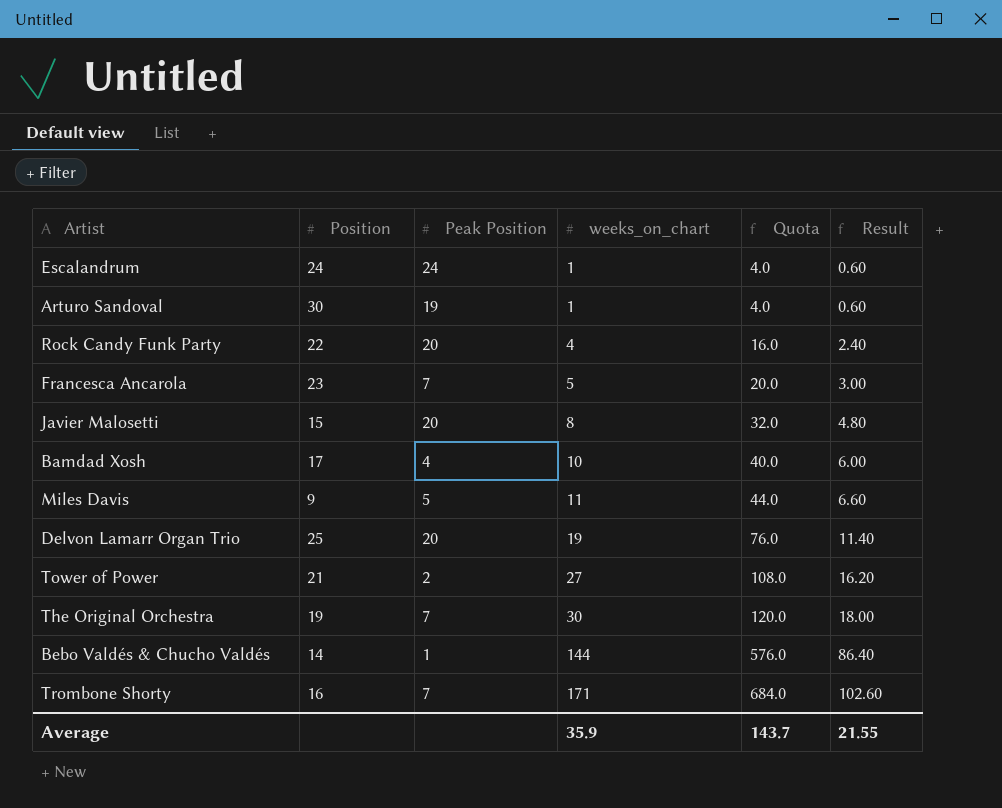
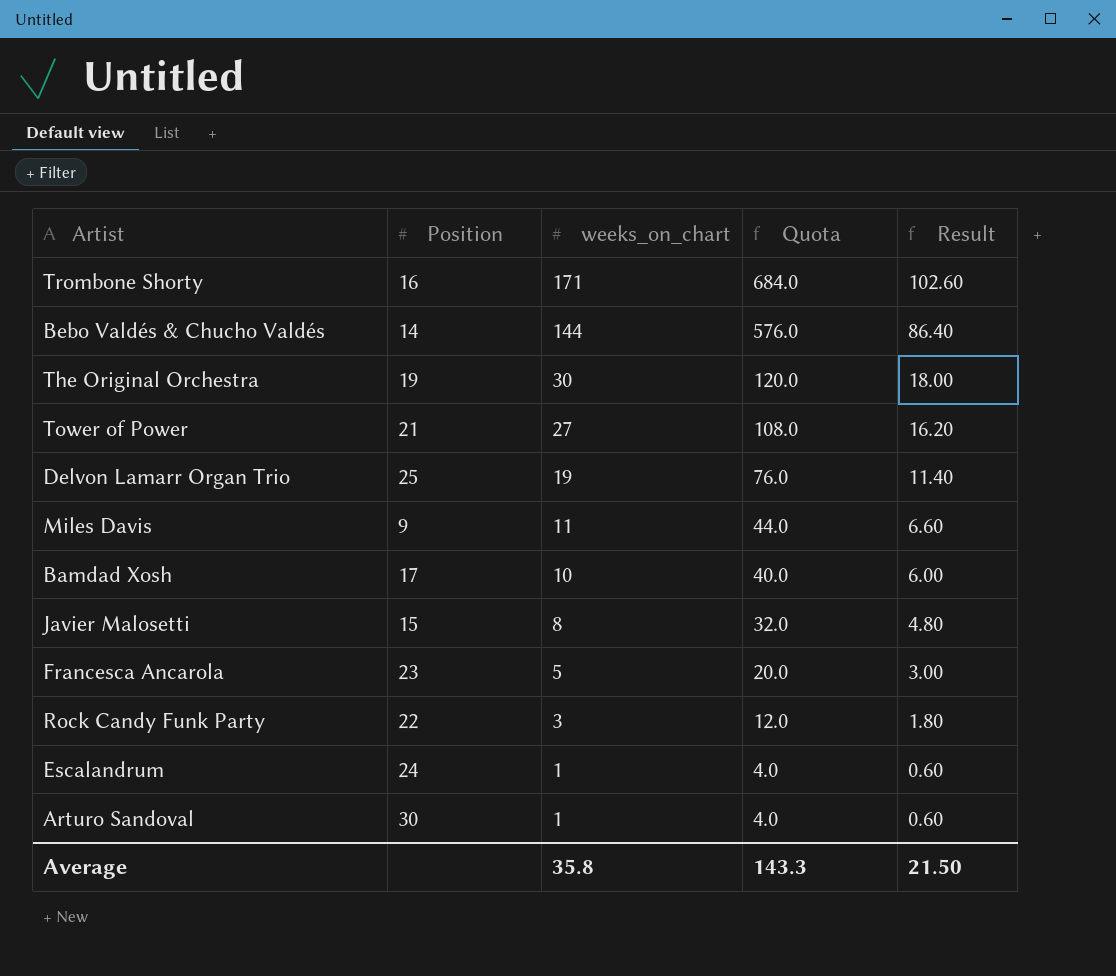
row order: weeks_on_chart ascending -> weeks_on_chart descending
column Peak Position | position: 3 -> none
Rock Candy Funk Party | weeks_on_chart: 4 -> 3
Rock Candy Funk Party | Quota: 16.0 -> 12.0
Rock Candy Funk Party | Result: 2.40 -> 1.80
Average | weeks_on_chart: 35.9 -> 35.8
Average | Quota: 143.7 -> 143.3
Average | Result: 21.55 -> 21.50

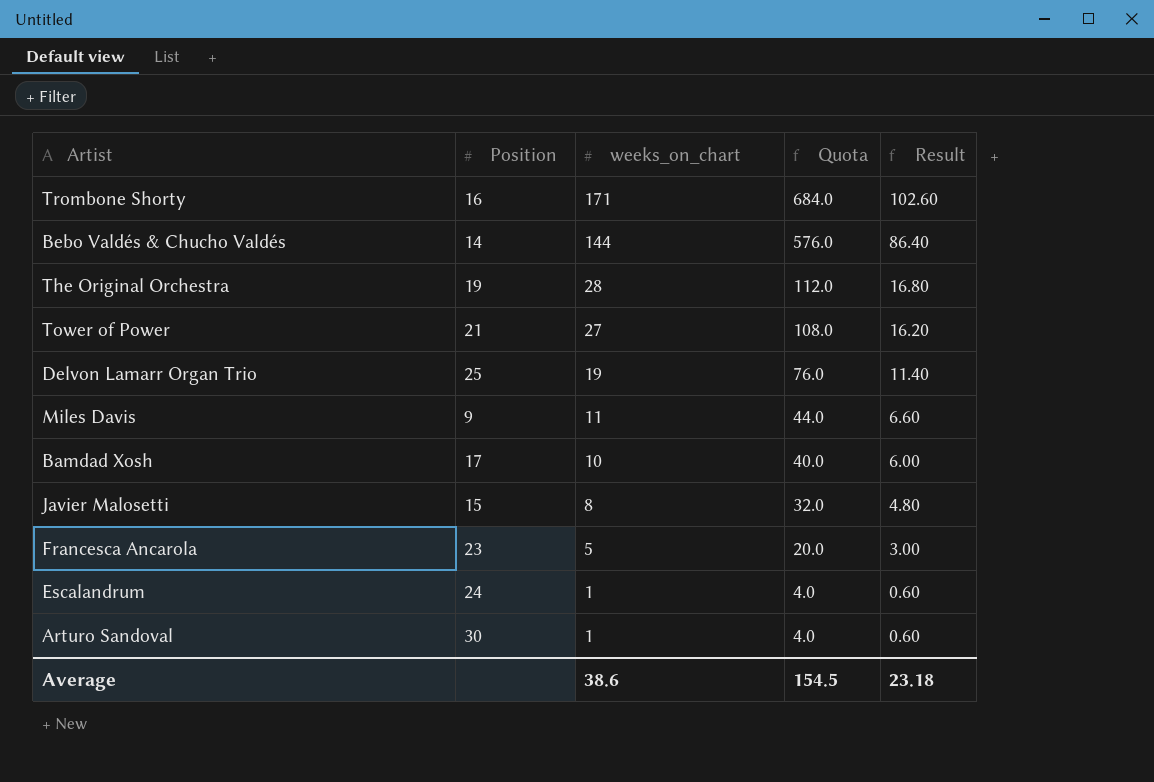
row Rock Candy Funk Party: 22 | 3 | 12.0 | 1.80 -> none
The Original Orchestra | weeks_on_chart: 30 -> 28
The Original Orchestra | Quota: 120.0 -> 112.0
The Original Orchestra | Result: 18.00 -> 16.80
Average | weeks_on_chart: 35.8 -> 38.6
Average | Quota: 143.3 -> 154.5
Average | Result: 21.50 -> 23.18

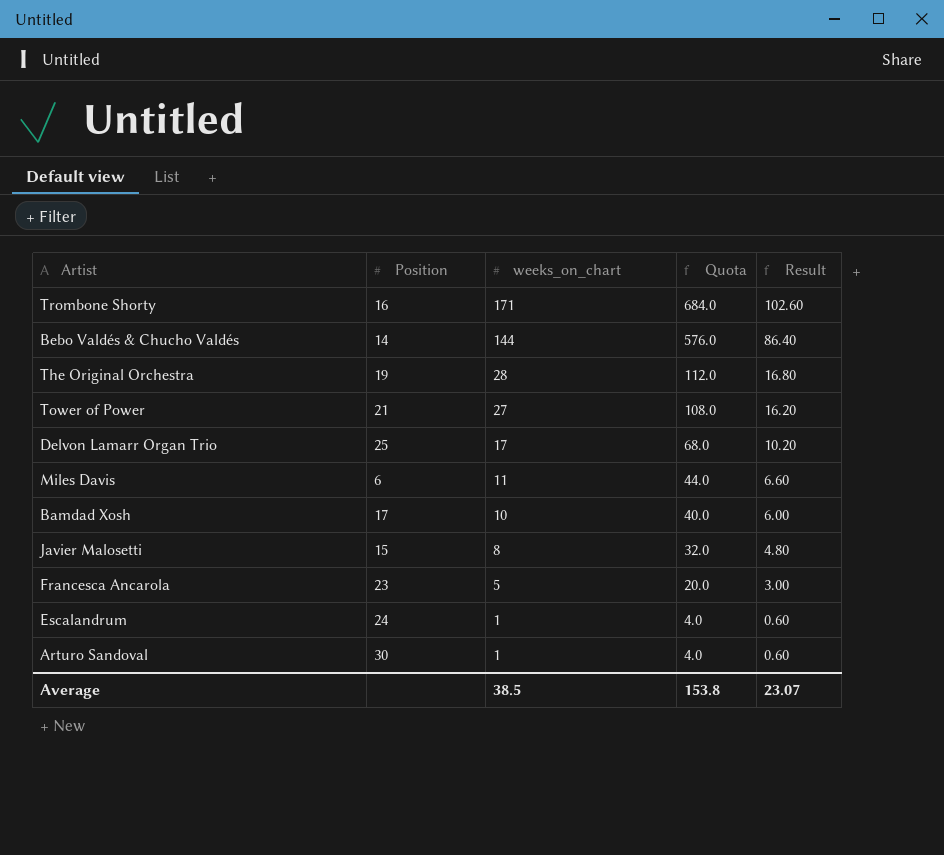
Delvon Lamarr Organ Trio | weeks_on_chart: 19 -> 17
Delvon Lamarr Organ Trio | Quota: 76.0 -> 68.0
Delvon Lamarr Organ Trio | Result: 11.40 -> 10.20
Miles Davis | Position: 9 -> 6
Average | weeks_on_chart: 38.6 -> 38.5
Average | Quota: 154.5 -> 153.8
Average | Result: 23.18 -> 23.07

